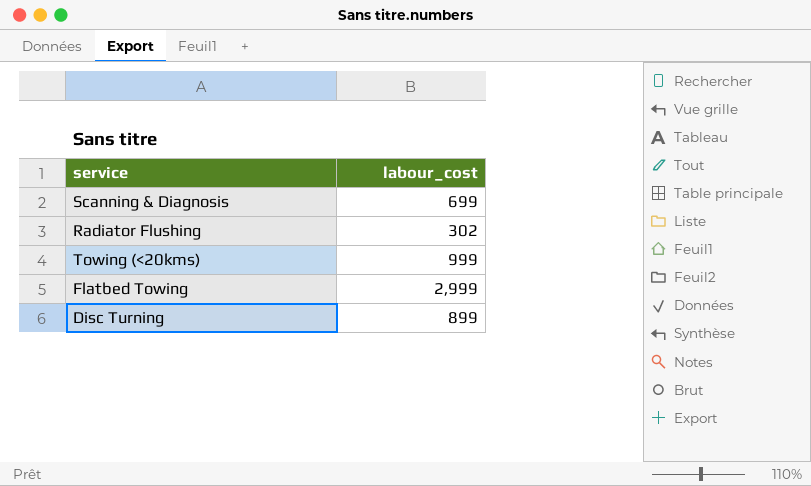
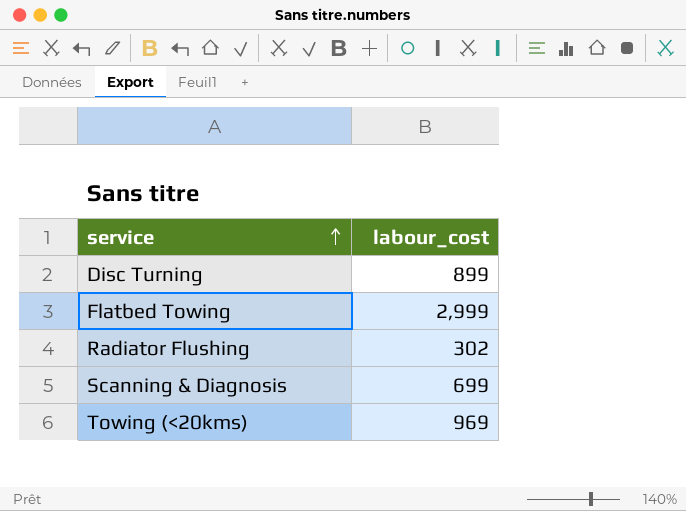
row order: none -> service ascending
Towing (<20kms) | labour_cost: 999 -> 969

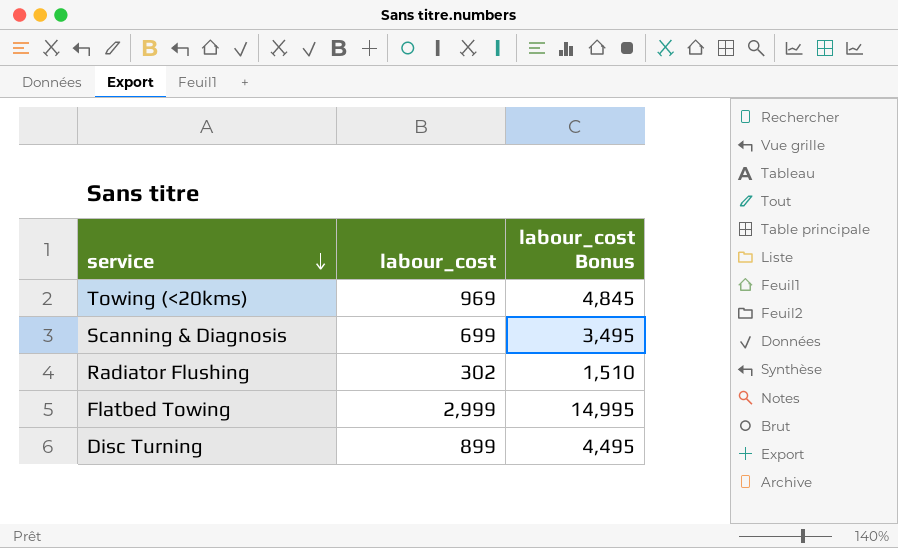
row order: service ascending -> service descending
column labour_cost Bonus | formula: none -> [labour_cost] * 5

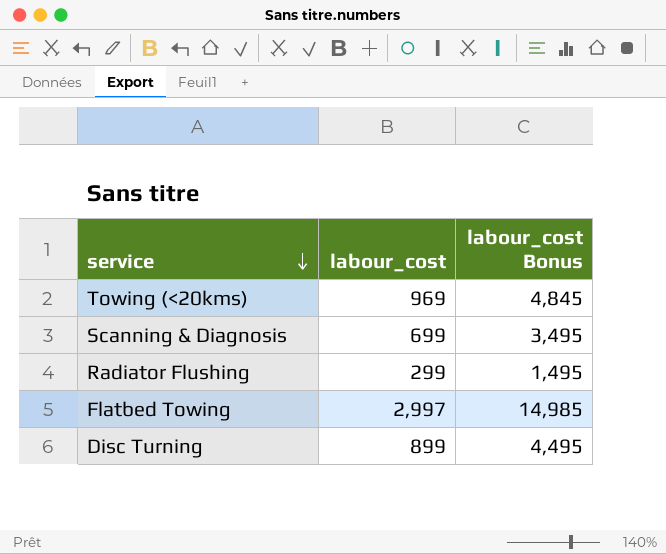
Radiator Flushing | labour_cost: 302 -> 299
Radiator Flushing | labour_cost Bonus: 1,510 -> 1,495
Flatbed Towing | labour_cost: 2,999 -> 2,997
Flatbed Towing | labour_cost Bonus: 14,995 -> 14,985

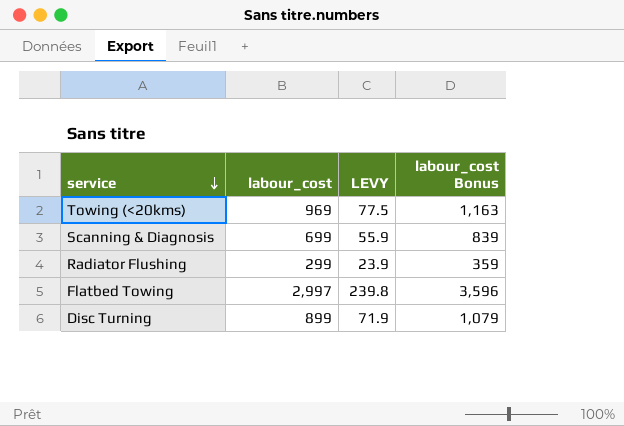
column LEVY | formula: none -> [labour_cost] * 0.08
column labour_cost Bonus | formula: [labour_cost] * 5 -> [labour_cost] * 1.2

